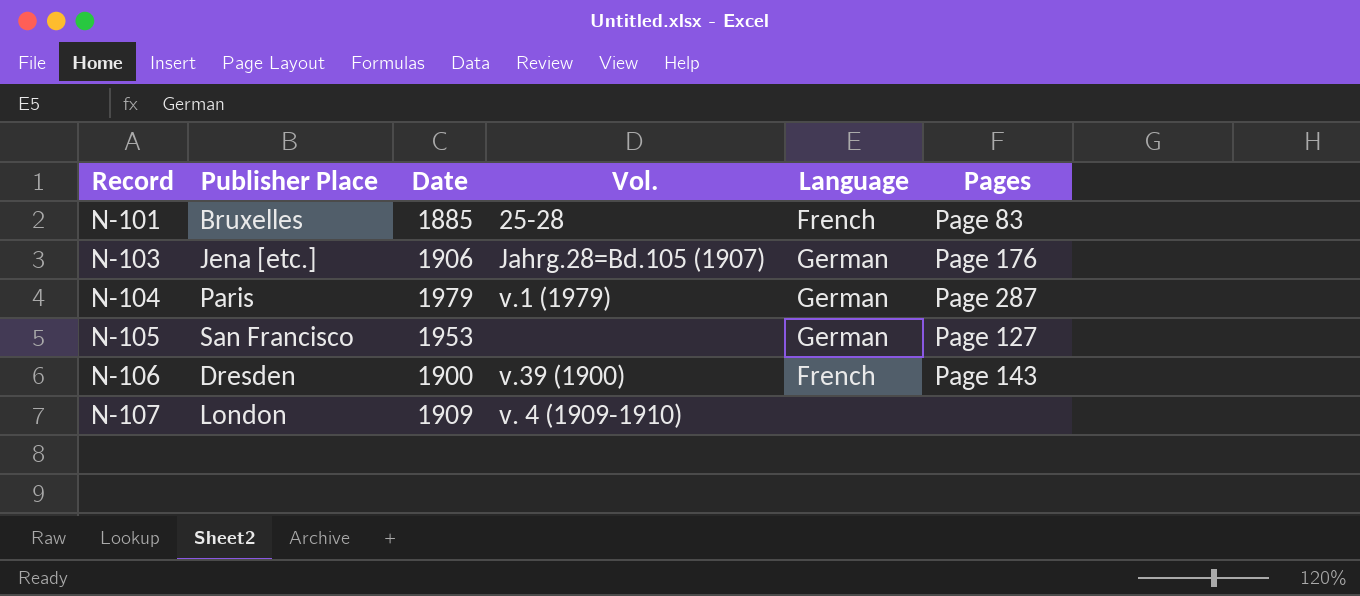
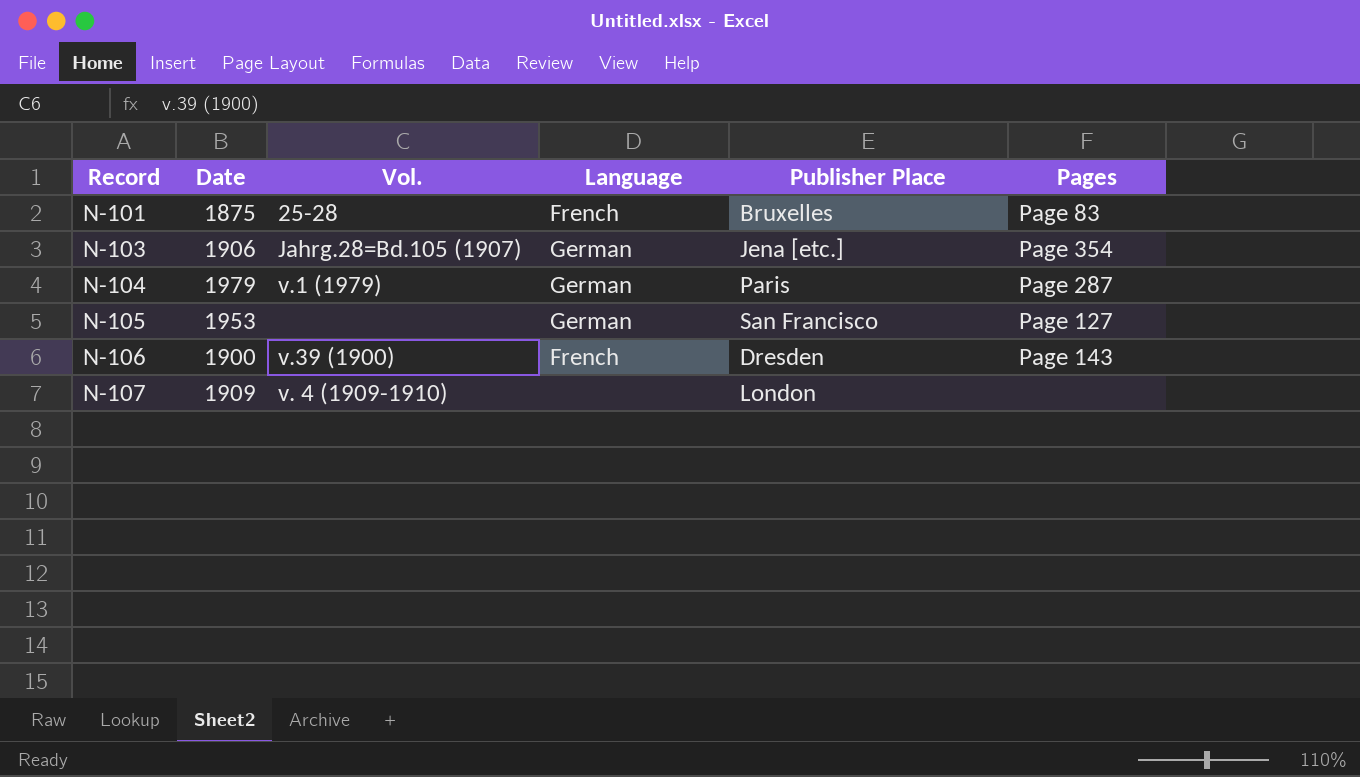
column Publisher Place | position: 2 -> 5
N-101 | Date: 1885 -> 1875
N-103 | Pages: Page 176 -> Page 354

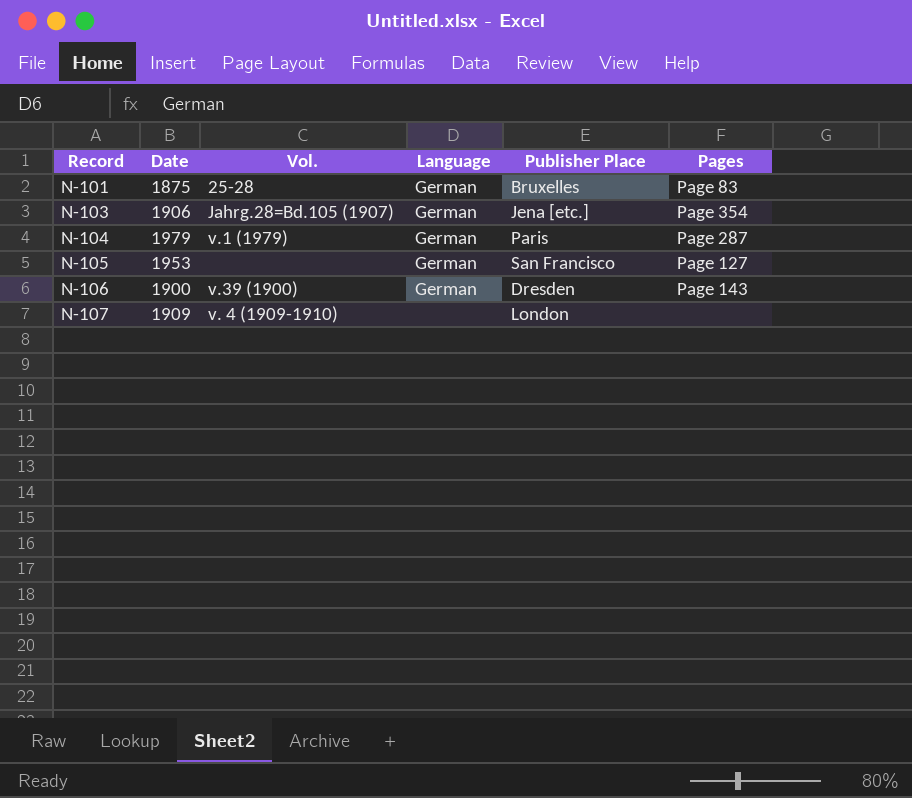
N-101 | Language: French -> German
N-106 | Language: French -> German

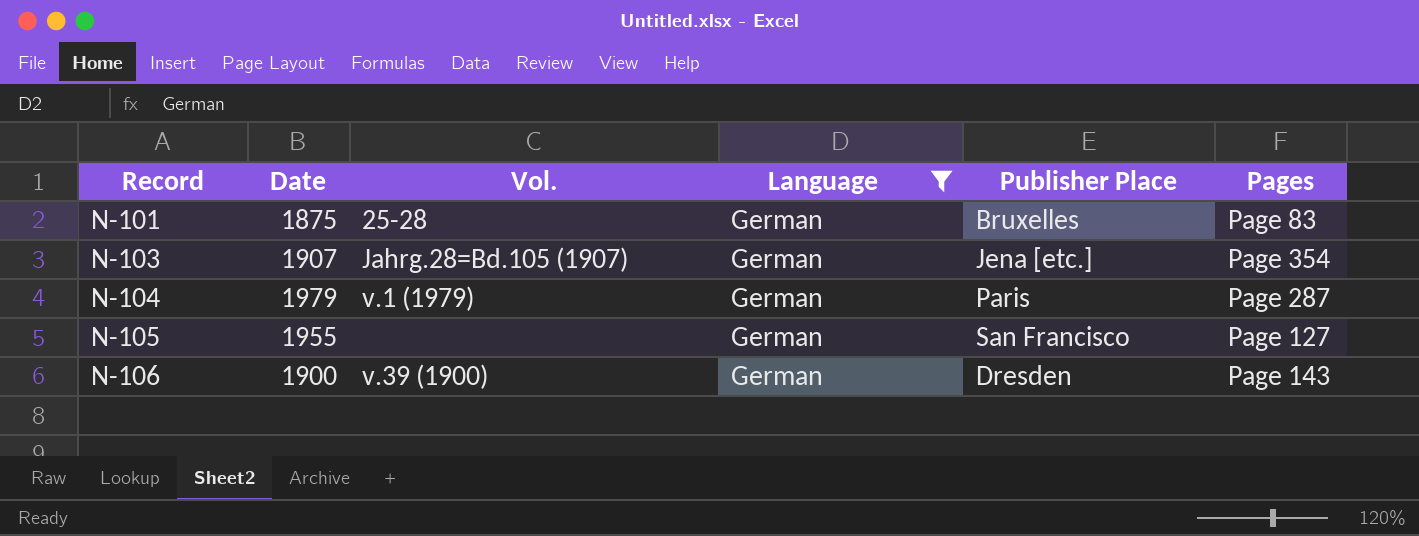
filter: none -> Language = German
N-103 | Date: 1906 -> 1907
N-105 | Date: 1953 -> 1955

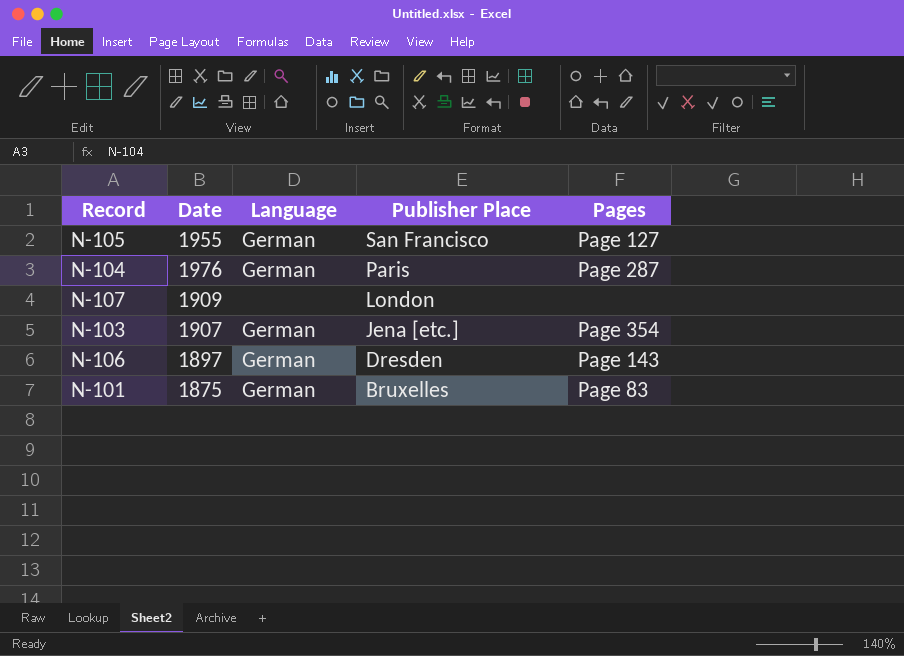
filter: Language = German -> none
row order: Record ascending -> Publisher Place descending
column Vol. | position: 3 -> none
N-104 | Date: 1979 -> 1976
N-106 | Date: 1900 -> 1897

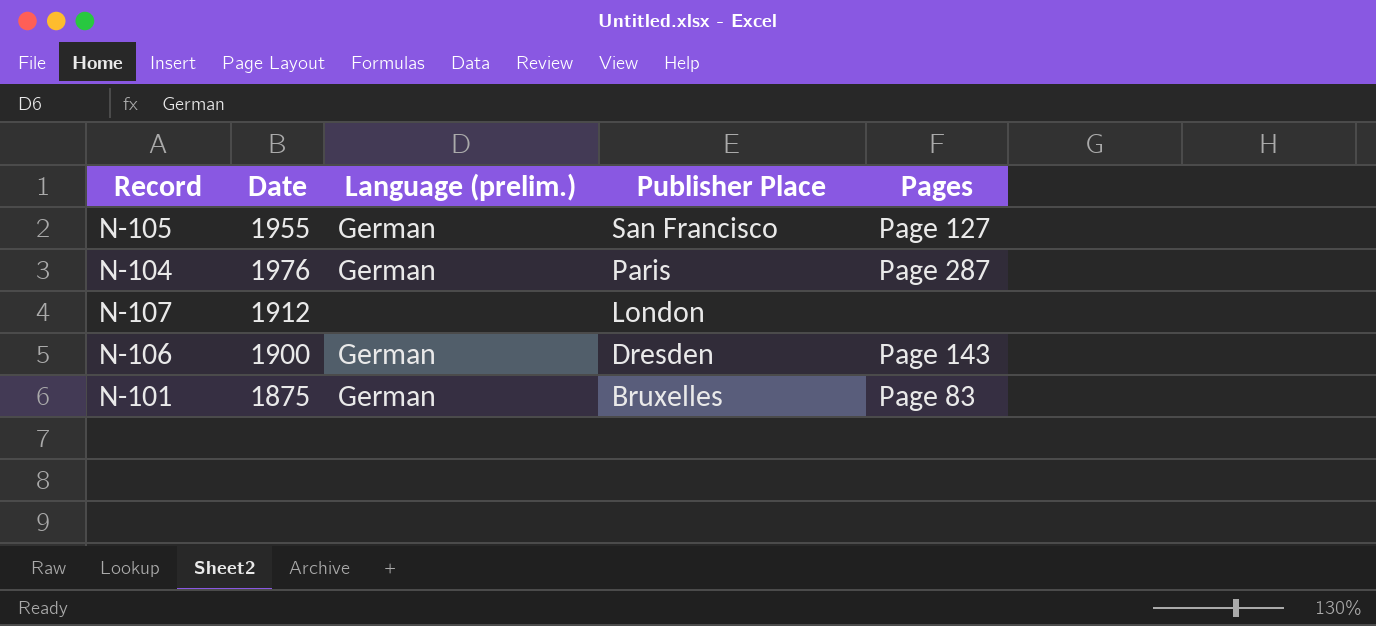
column name: Language -> Language (prelim.)
row N-103: 1907 | German | Jena [etc.] | Page 354 -> none
N-107 | Date: 1909 -> 1912
N-106 | Date: 1897 -> 1900

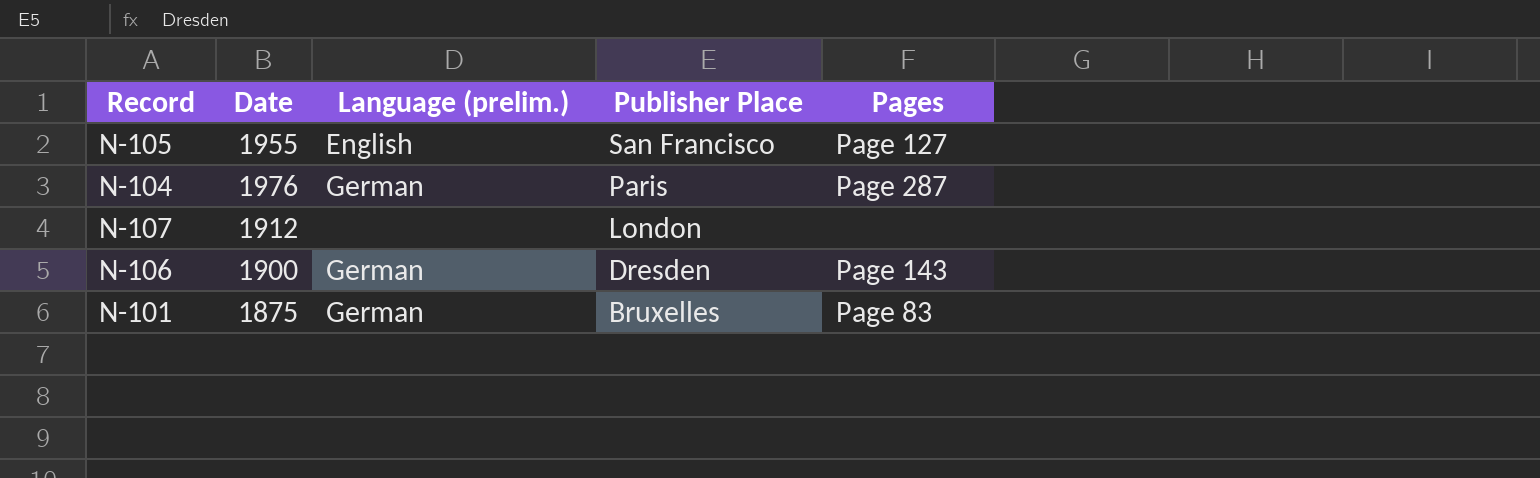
N-105 | Language (prelim.): German -> English

